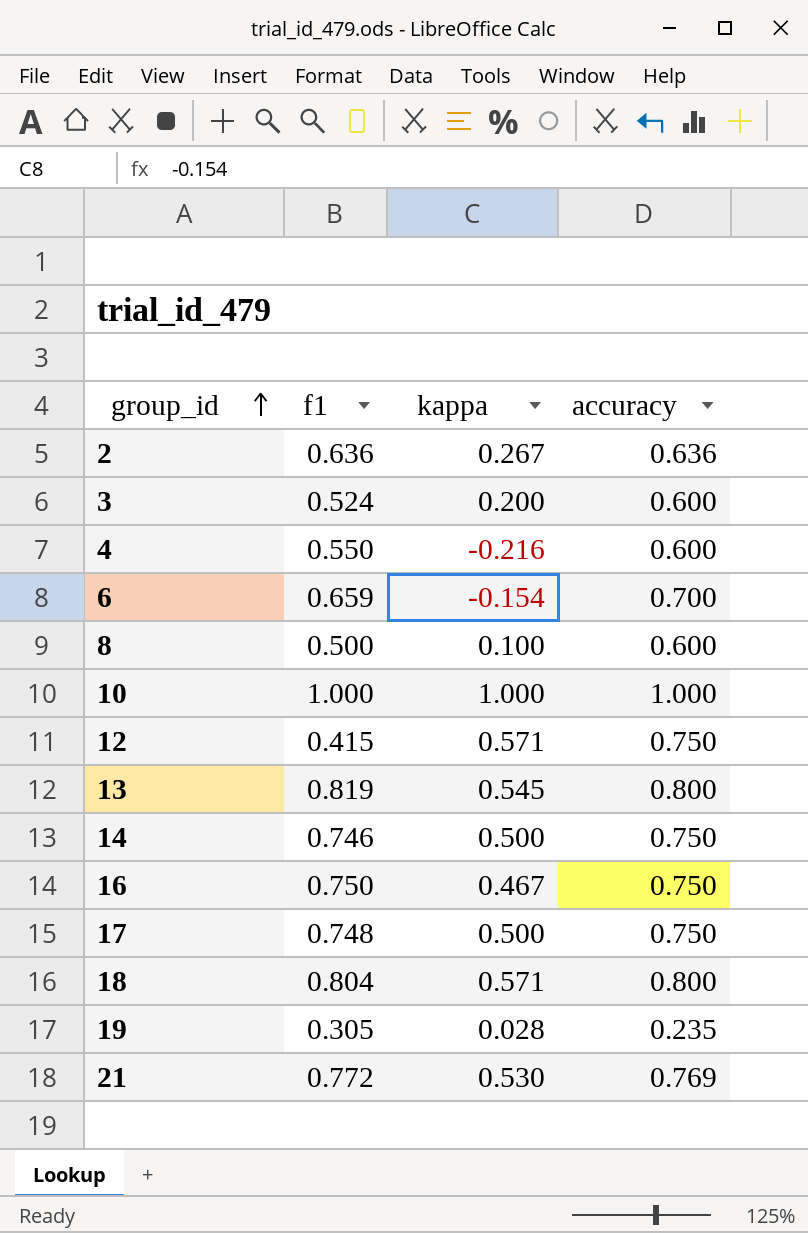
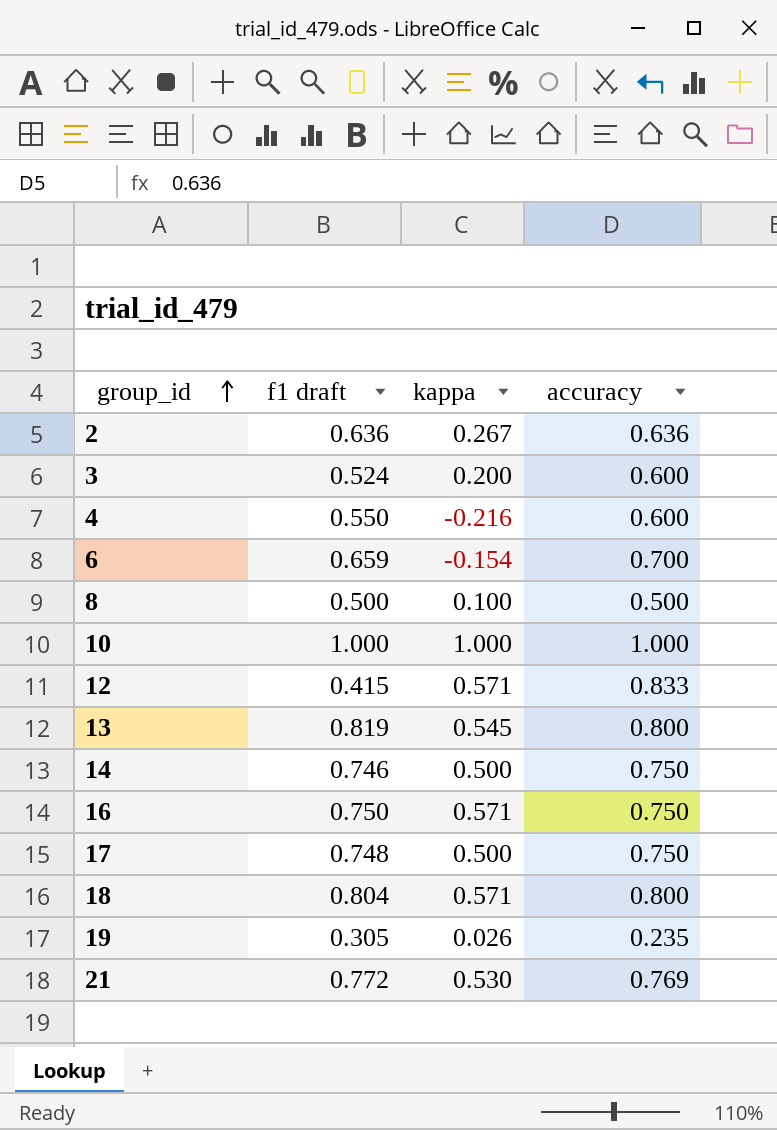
column name: f1 -> f1 draft
8 | accuracy: 0.600 -> 0.500
12 | accuracy: 0.750 -> 0.833
16 | kappa: 0.467 -> 0.571
19 | kappa: 0.028 -> 0.026

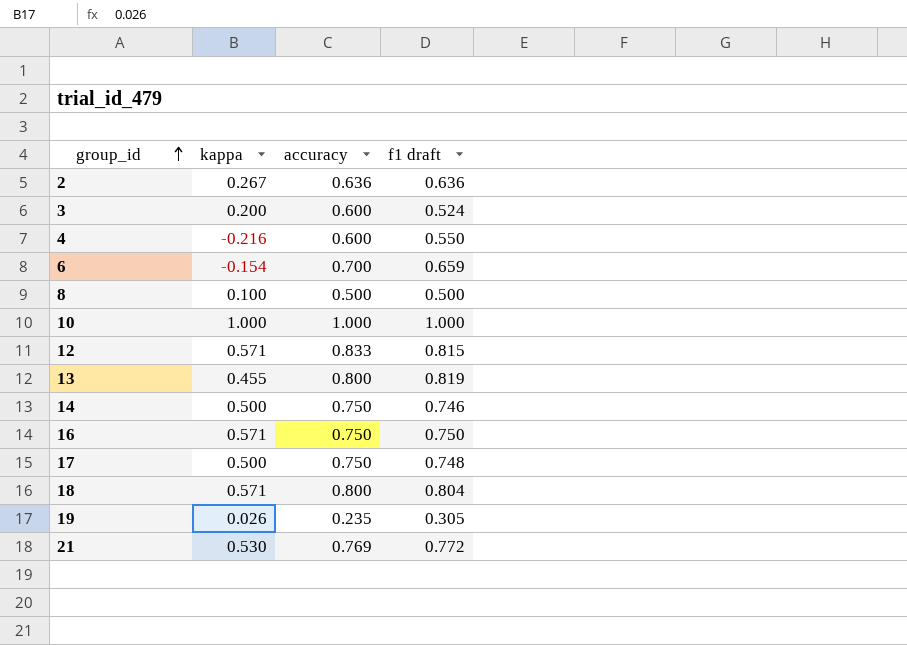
column f1 draft | position: 2 -> 4
12 | f1 draft: 0.415 -> 0.815
13 | kappa: 0.545 -> 0.455

